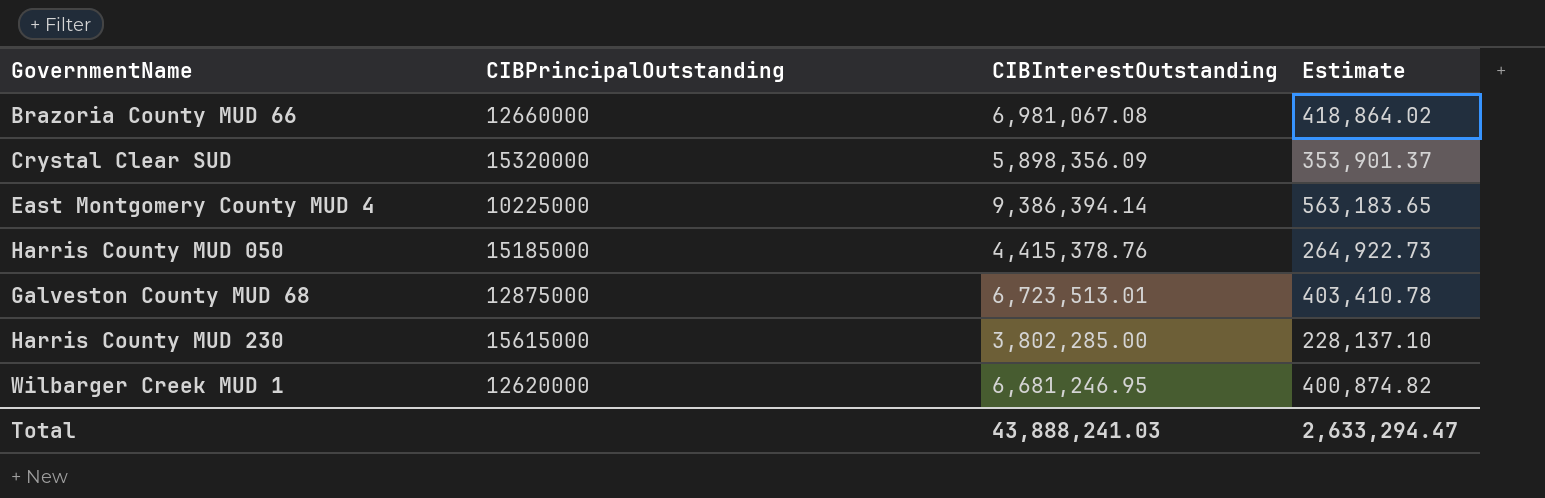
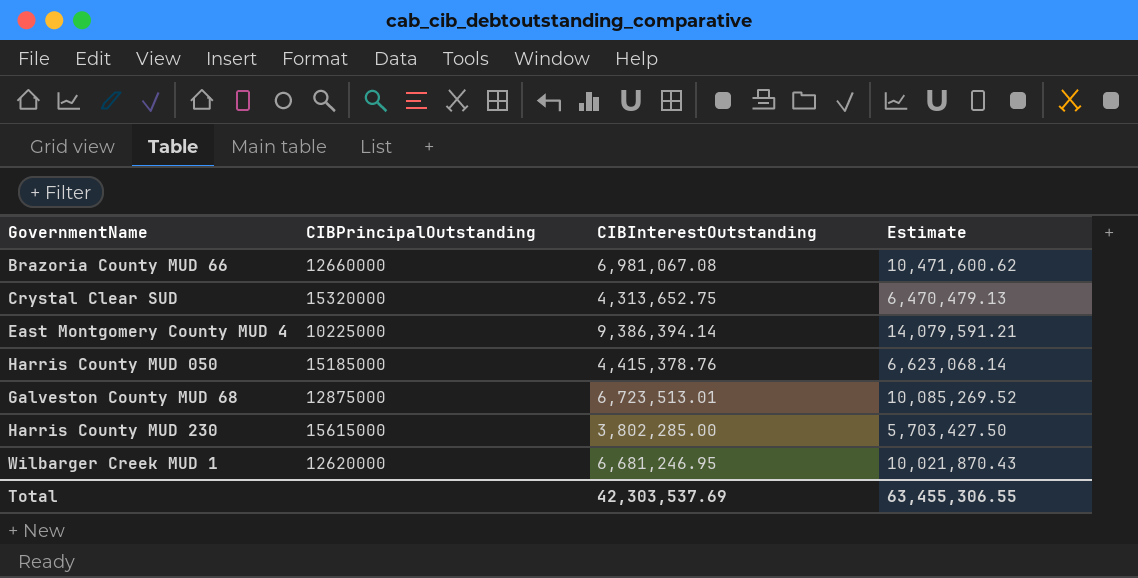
column Estimate | formula: [CIBInterestOutstanding] * 0.06 -> [CIBInterestOutstanding] * 1.5
Crystal Clear SUD | CIBInterestOutstanding: 5,898,356.09 -> 4,313,652.75
Total | CIBInterestOutstanding: 43,888,241.03 -> 42,303,537.69
Total | Estimate: 2,633,294.47 -> 63,455,306.55

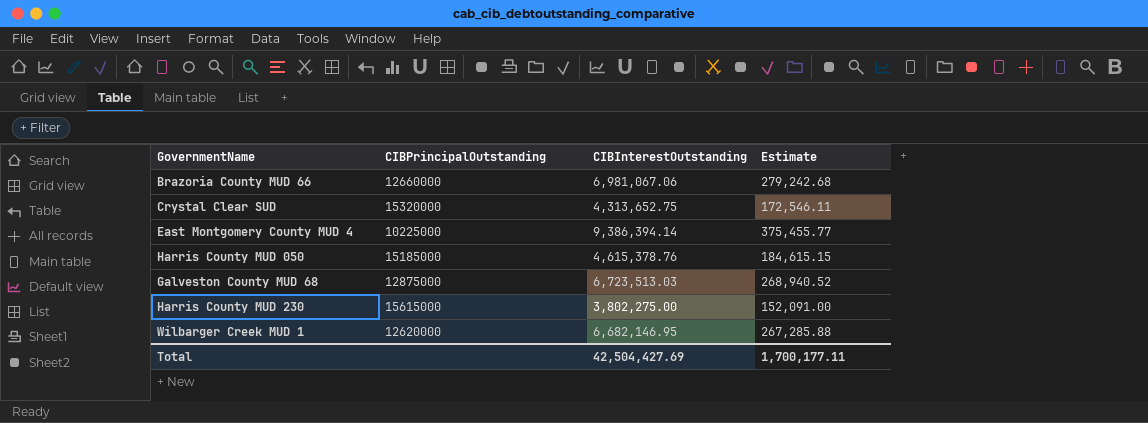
column Estimate | formula: [CIBInterestOutstanding] * 1.5 -> [CIBInterestOutstanding] * 0.04
Brazoria County MUD 66 | CIBInterestOutstanding: 6,981,067.08 -> 6,981,067.06
Harris County MUD 050 | CIBInterestOutstanding: 4,415,378.76 -> 4,615,378.76
Galveston County MUD 68 | CIBInterestOutstanding: 6,723,513.01 -> 6,723,513.03
Harris County MUD 230 | CIBInterestOutstanding: 3,802,285.00 -> 3,802,275.00
Wilbarger Creek MUD 1 | CIBInterestOutstanding: 6,681,246.95 -> 6,682,146.95
Total | CIBInterestOutstanding: 42,303,537.69 -> 42,504,427.69
Total | Estimate: 63,455,306.55 -> 1,700,177.11

